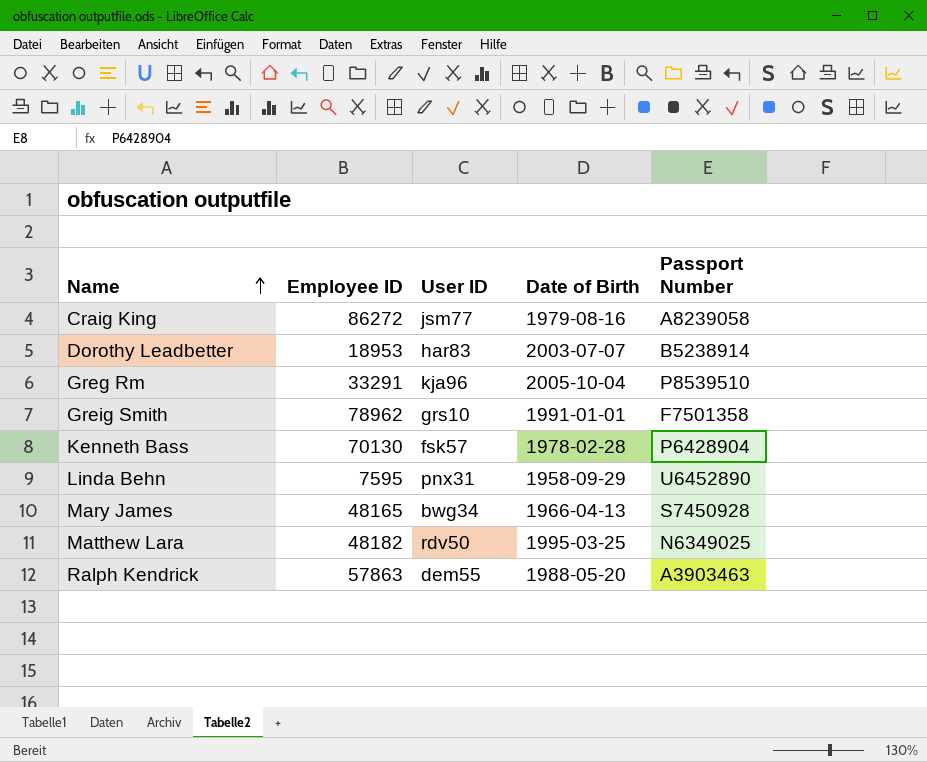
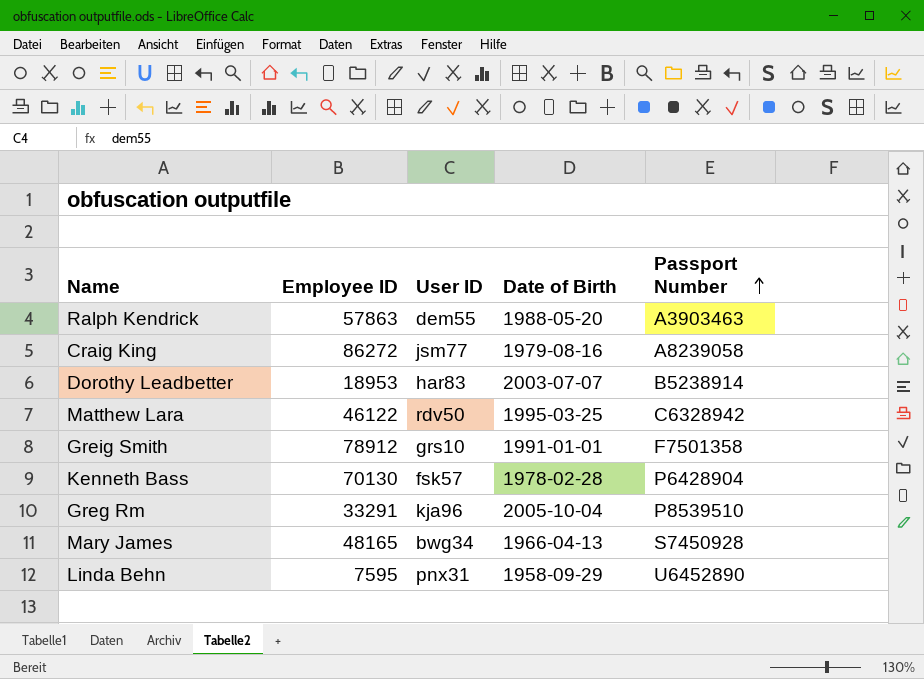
row order: Name ascending -> Passport Number ascending
Matthew Lara | Employee ID: 48182 -> 46122
Matthew Lara | Passport Number: N6349025 -> C6328942
Greig Smith | Employee ID: 78962 -> 78912

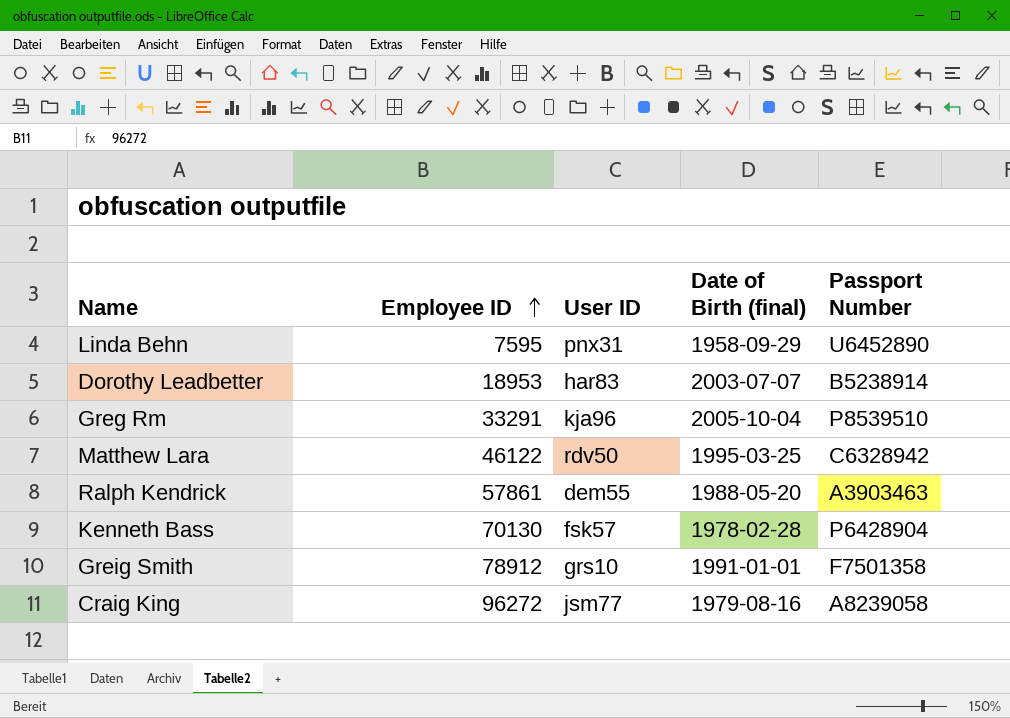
row order: Passport Number ascending -> Employee ID ascending
column name: Date of Birth -> Date of Birth (final)
row Mary James: 48165 | bwg34 | 1966-04-13 | S7450928 -> none
Ralph Kendrick | Employee ID: 57863 -> 57861
Craig King | Employee ID: 86272 -> 96272

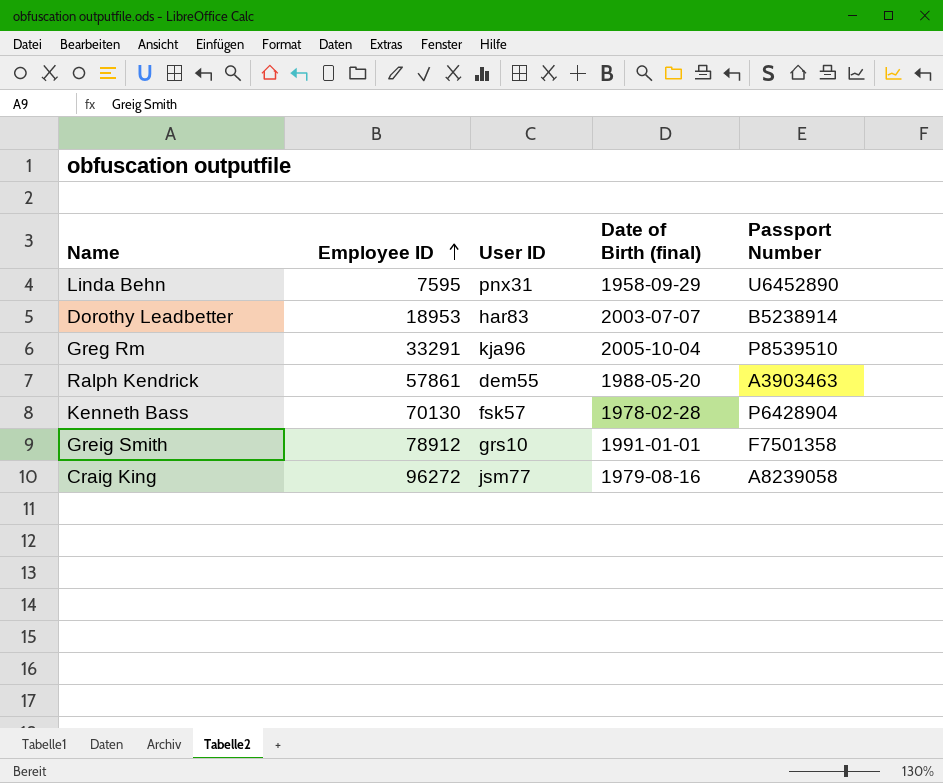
row Matthew Lara: 46122 | rdv50 | 1995-03-25 | C6328942 -> none

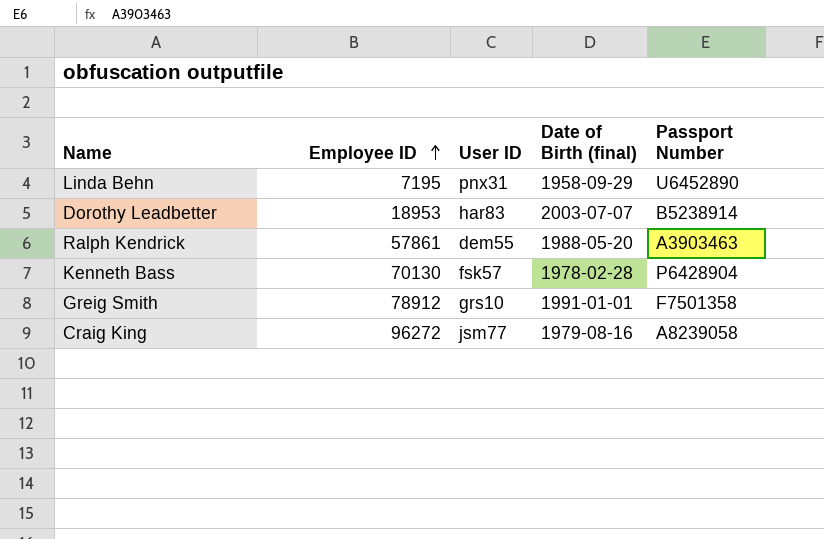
row Greg Rm: 33291 | kja96 | 2005-10-04 | P8539510 -> none
Linda Behn | Employee ID: 7595 -> 7195

